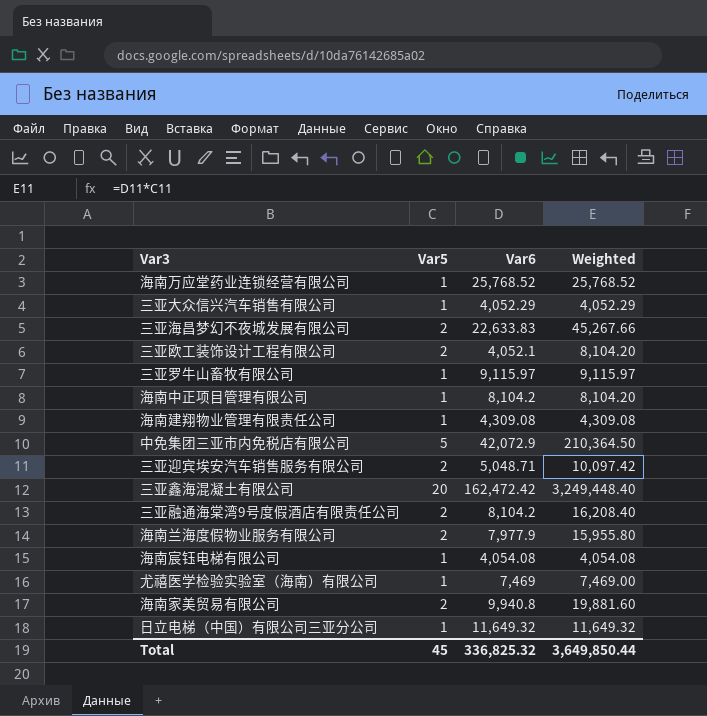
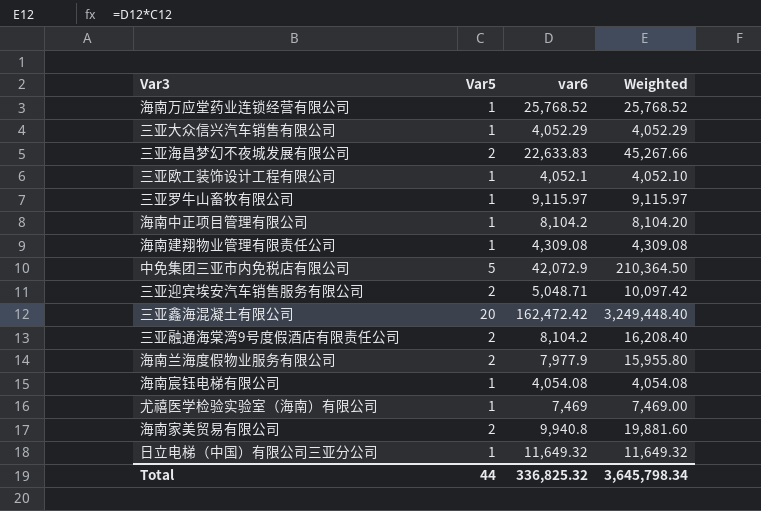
column name: Var6 -> var6
三亚欧工装饰设计工程有限公司 | Var5: 2 -> 1
三亚欧工装饰设计工程有限公司 | Weighted: 8,104.20 -> 4,052.10
Total | Var5: 45 -> 44
Total | Weighted: 3,649,850.44 -> 3,645,798.34

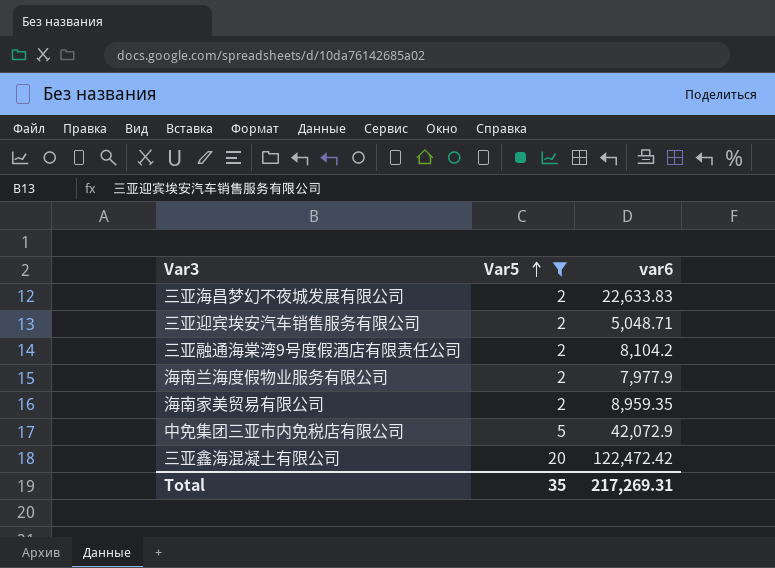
filter: none -> Var5 != 1
row order: none -> Var5 ascending
column Weighted | formula: [Var5] * [var6] -> none
海南家美贸易有限公司 | var6: 9,940.8 -> 8,959.35
三亚鑫海混凝土有限公司 | var6: 162,472.42 -> 122,472.42
Total | Var5: 44 -> 35
Total | var6: 336,825.32 -> 217,269.31

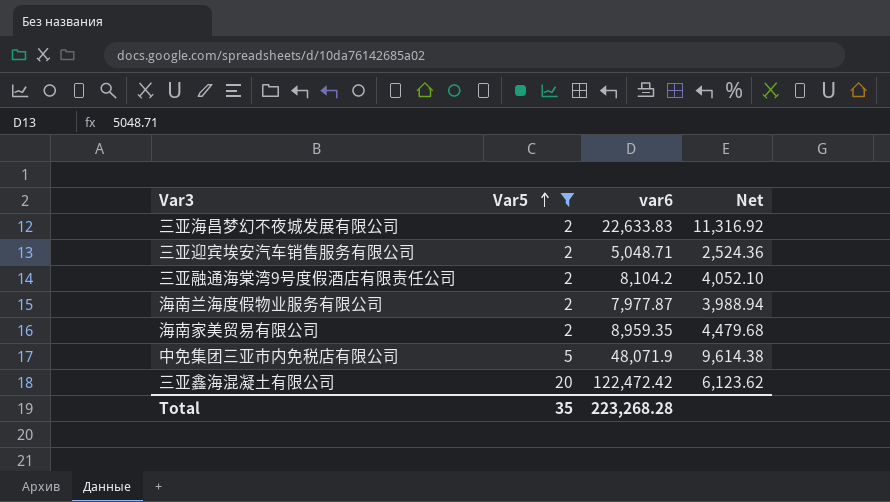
column Net | formula: none -> [var6] / [Var5]
海南兰海度假物业服务有限公司 | var6: 7,977.9 -> 7,977.87
中免集团三亚市内免税店有限公司 | var6: 42,072.9 -> 48,071.9
Total | var6: 217,269.31 -> 223,268.28

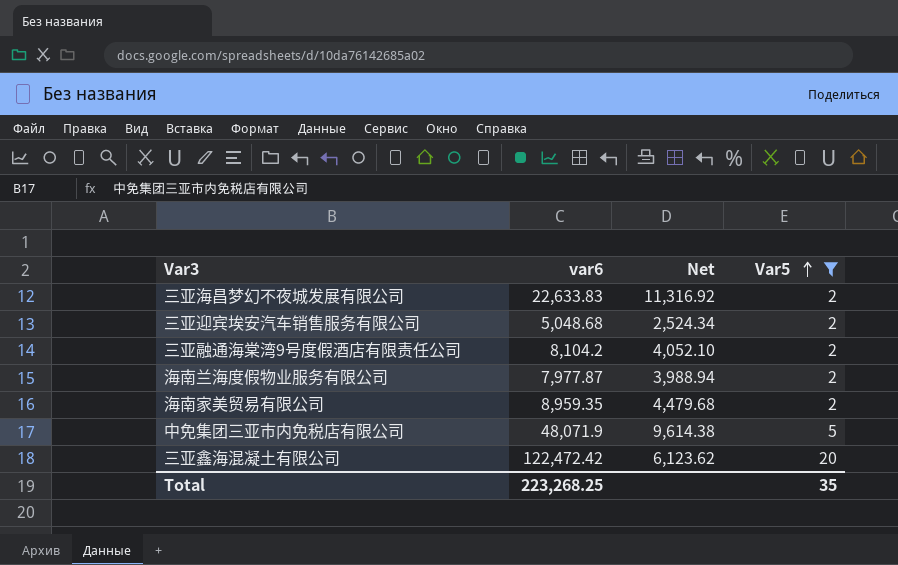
column Var5 | position: 2 -> 4
三亚迎宾埃安汽车销售服务有限公司 | var6: 5,048.71 -> 5,048.68
三亚迎宾埃安汽车销售服务有限公司 | Net: 2,524.36 -> 2,524.34
Total | var6: 223,268.28 -> 223,268.25

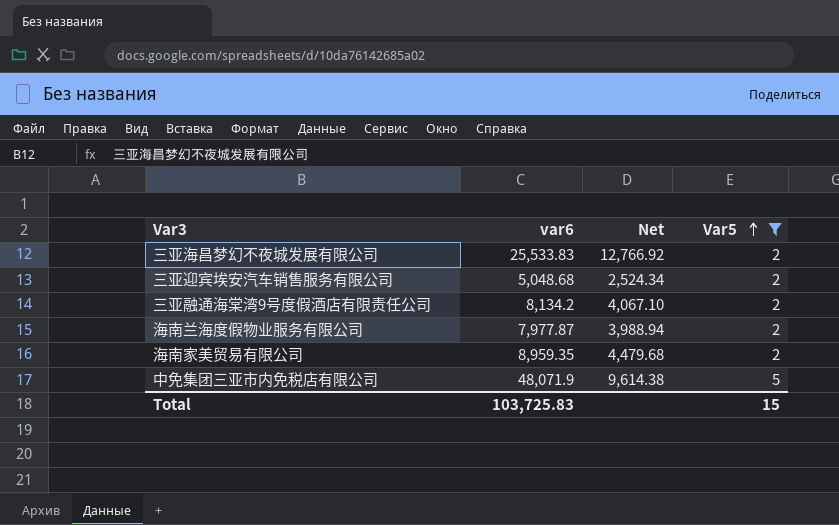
row 三亚鑫海混凝土有限公司: 122,472.42 | 6,123.62 | 20 -> none
三亚海昌梦幻不夜城发展有限公司 | var6: 22,633.83 -> 25,533.83
三亚海昌梦幻不夜城发展有限公司 | Net: 11,316.92 -> 12,766.92
三亚融通海棠湾9号度假酒店有限责任公司 | var6: 8,104.2 -> 8,134.2
三亚融通海棠湾9号度假酒店有限责任公司 | Net: 4,052.10 -> 4,067.10
Total | var6: 223,268.25 -> 103,725.83
Total | Var5: 35 -> 15

